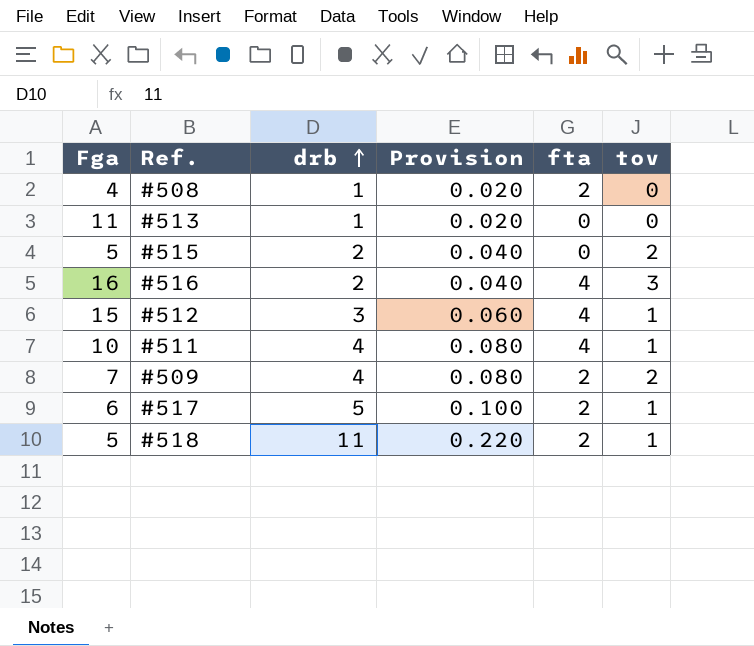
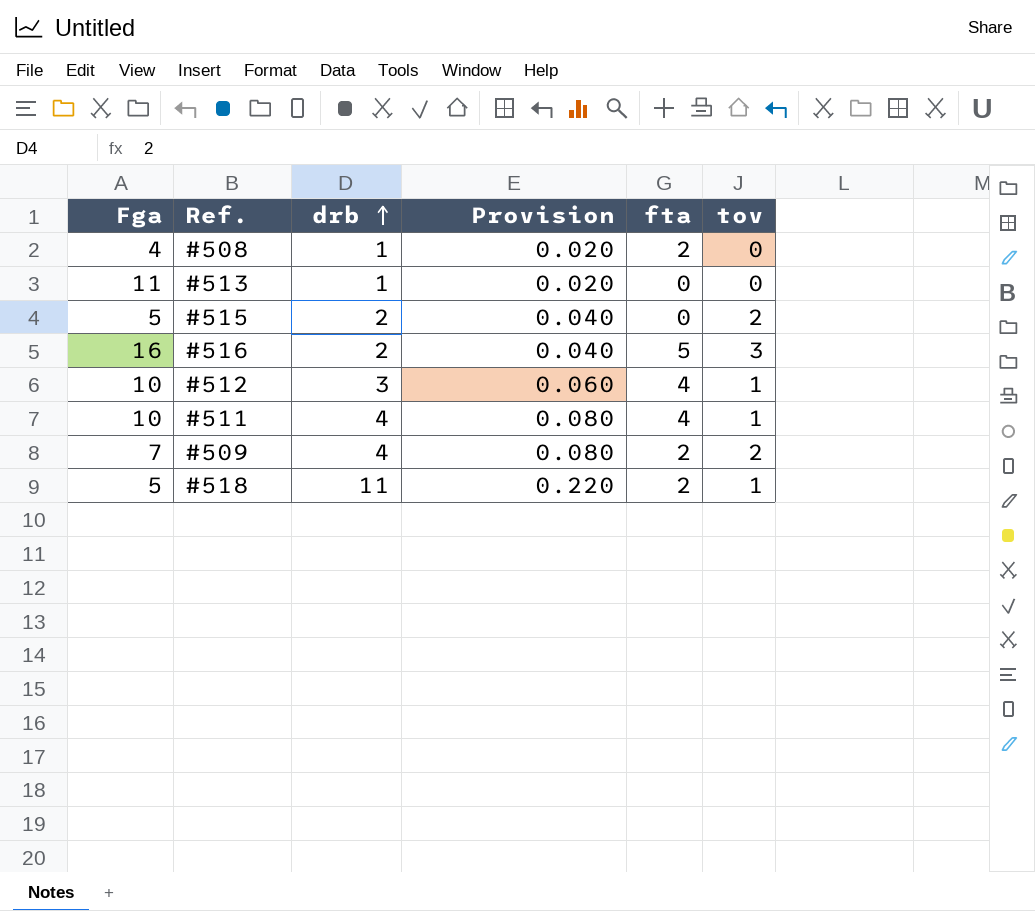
row #517: 6 | 5 | 0.100 | 2 | 1 -> none
#516 | fta: 4 -> 5
#512 | Fga: 15 -> 10

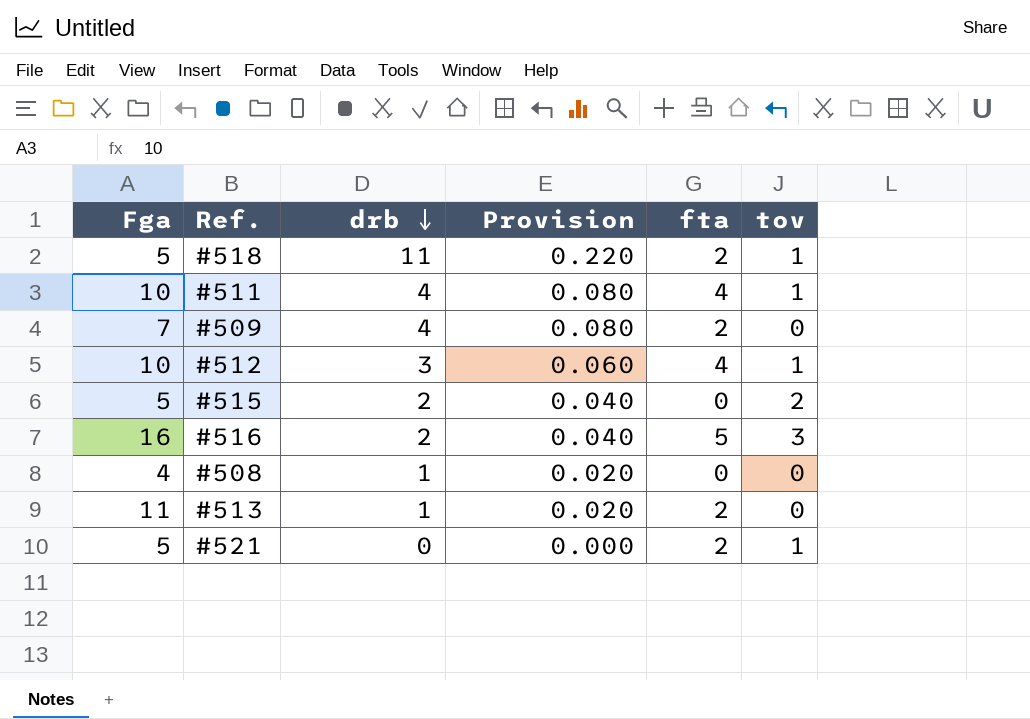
row order: drb ascending -> drb descending
#509 | tov: 2 -> 0
#508 | fta: 2 -> 0
#513 | fta: 0 -> 2
row #521: none -> 5 | 0 | 0.000 | 2 | 1

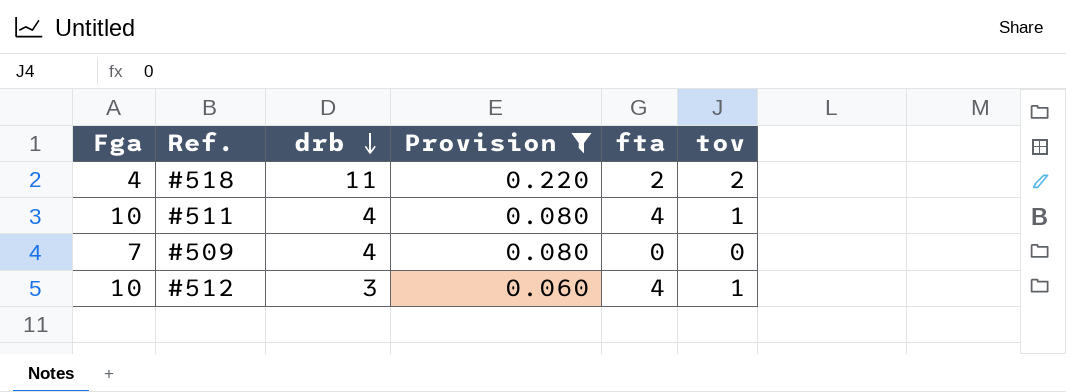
filter: none -> Provision >= 0.060
#518 | Fga: 5 -> 4
#518 | tov: 1 -> 2
#509 | fta: 2 -> 0

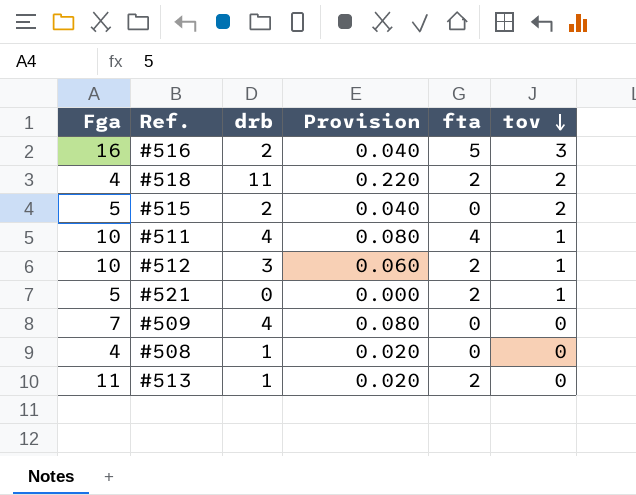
filter: Provision >= 0.060 -> none
row order: drb descending -> tov descending
#512 | fta: 4 -> 2

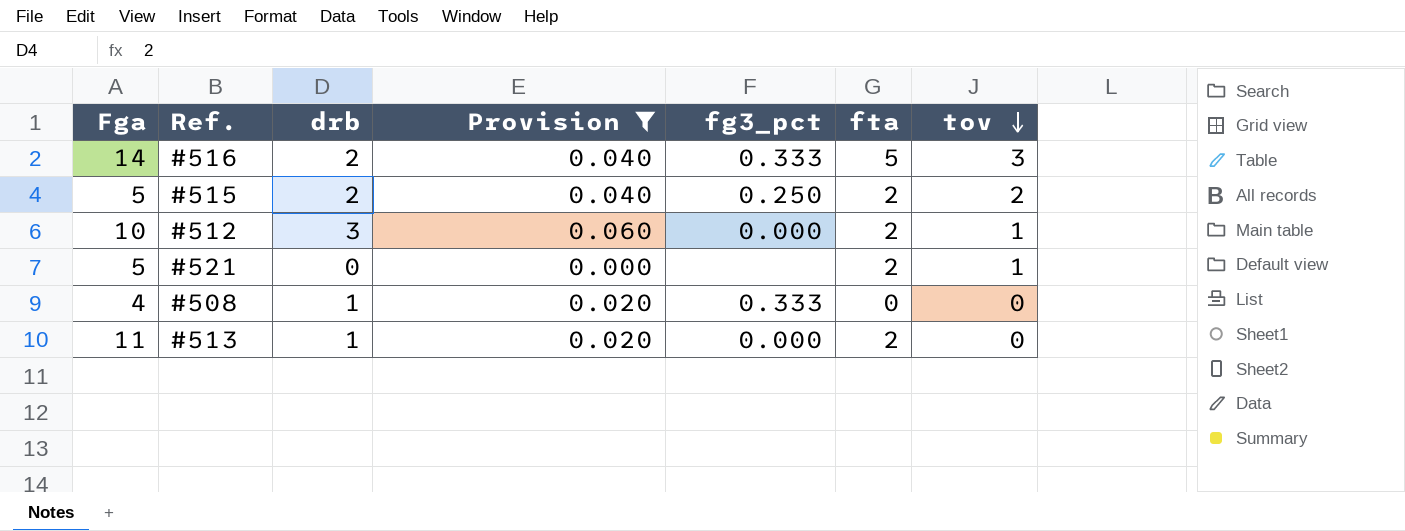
filter: none -> Provision <= 0.060
column fg3_pct | position: none -> 5
#516 | Fga: 16 -> 14
#515 | fta: 0 -> 2

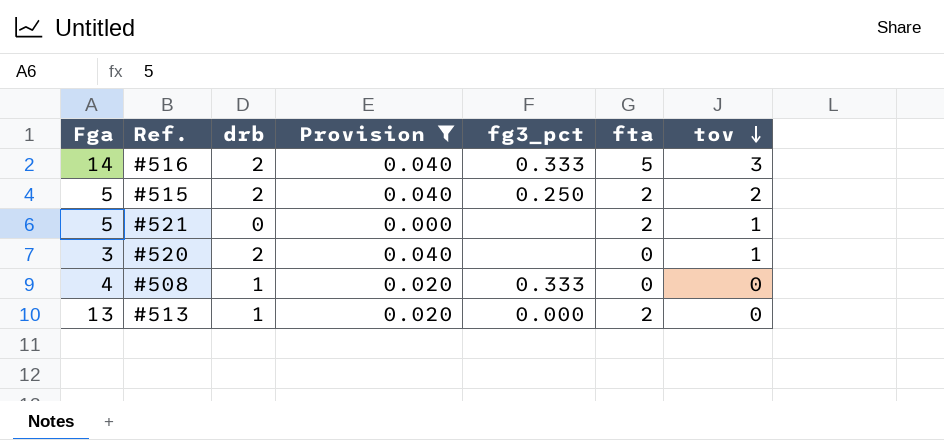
row #512: 10 | 3 | 0.060 | 0.000 | 2 | 1 -> none
row #520: none -> 3 | 2 | 0.040 | none | 0 | 1
#513 | Fga: 11 -> 13

